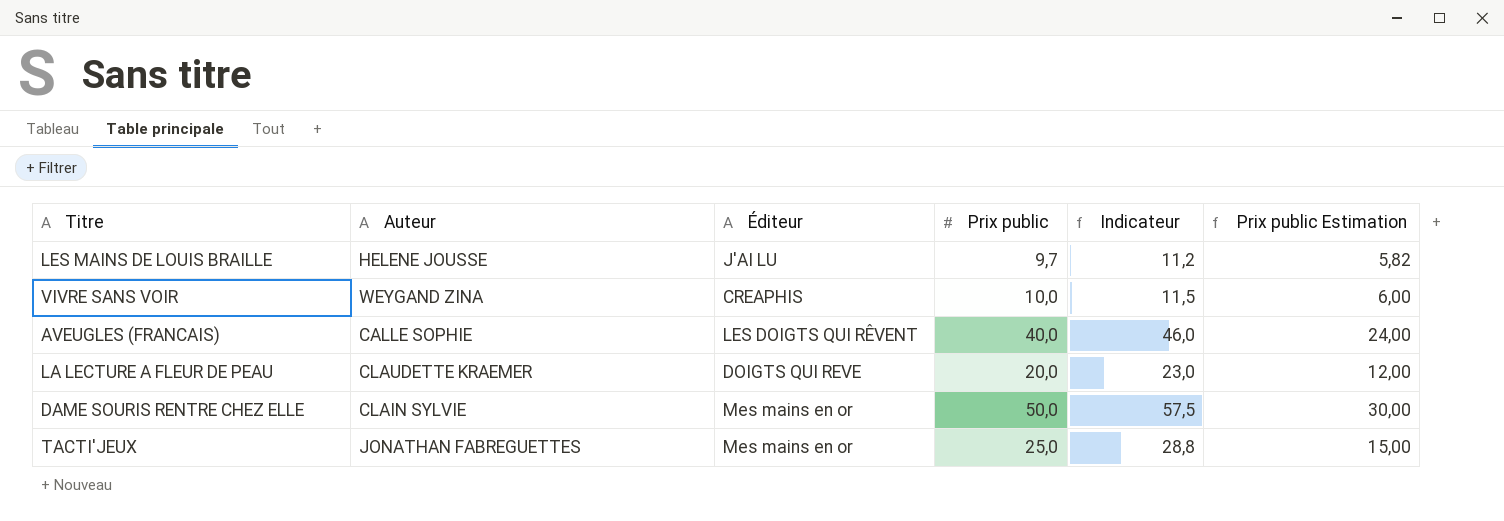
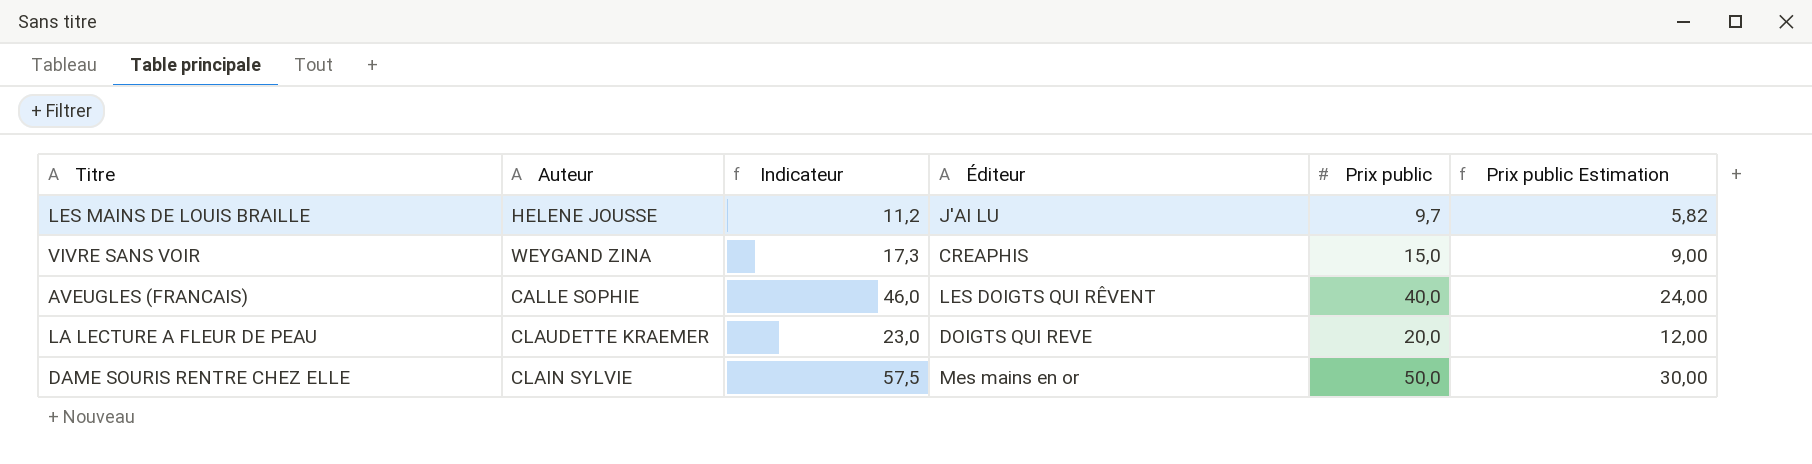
column Indicateur | position: 5 -> 3
row TACTI'JEUX: JONATHAN FABREGUETTES | Mes mains en or | 25,0 | 28,8 | 15,00 -> none
VIVRE SANS VOIR | Indicateur: 11,5 -> 17,3
VIVRE SANS VOIR | Prix public: 10,0 -> 15,0
VIVRE SANS VOIR | Prix public Estimation: 6,00 -> 9,00

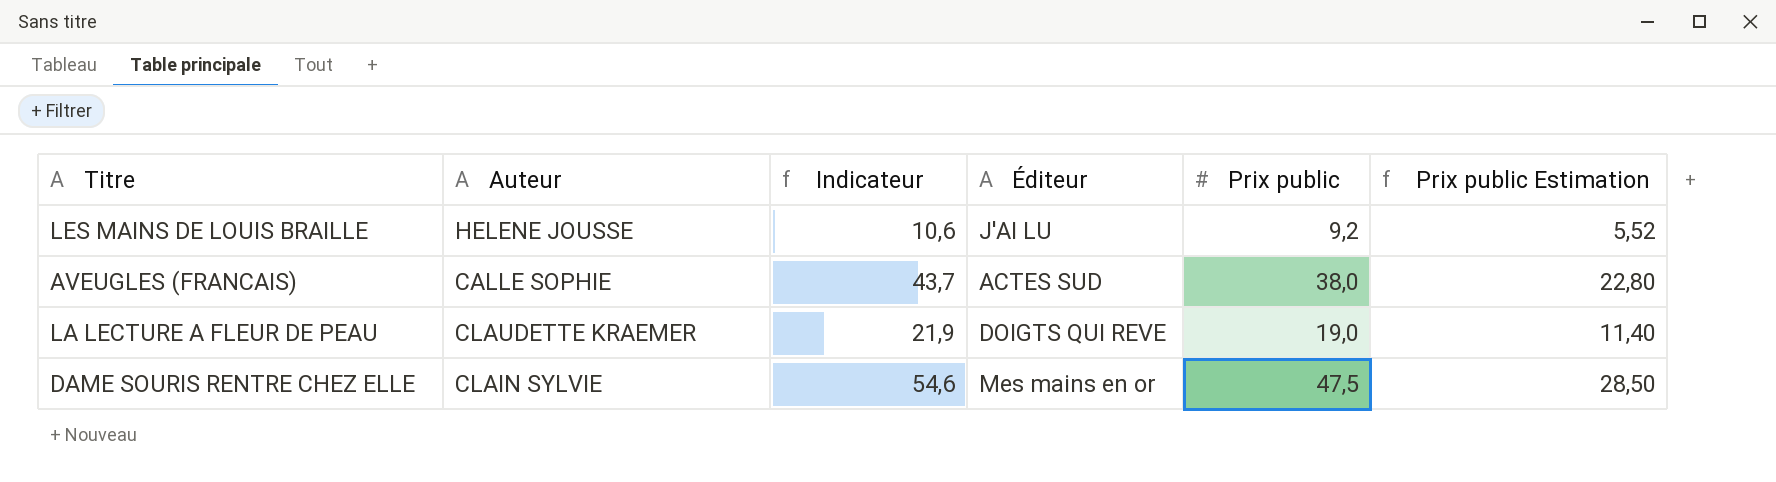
row VIVRE SANS VOIR: WEYGAND ZINA | 17,3 | CREAPHIS | 15,0 | 9,00 -> none
LES MAINS DE LOUIS BRAILLE | Indicateur: 11,2 -> 10,6
LES MAINS DE LOUIS BRAILLE | Prix public: 9,7 -> 9,2
LES MAINS DE LOUIS BRAILLE | Prix public Estimation: 5,82 -> 5,52
AVEUGLES (FRANCAIS) | Indicateur: 46,0 -> 43,7
AVEUGLES (FRANCAIS) | Éditeur: LES DOIGTS QUI RÊVENT -> ACTES SUD
AVEUGLES (FRANCAIS) | Prix public: 40,0 -> 38,0
AVEUGLES (FRANCAIS) | Prix public Estimation: 24,00 -> 22,80
LA LECTURE A FLEUR DE PEAU | Indicateur: 23,0 -> 21,9
LA LECTURE A FLEUR DE PEAU | Prix public: 20,0 -> 19,0
LA LECTURE A FLEUR DE PEAU | Prix public Estimation: 12,00 -> 11,40
DAME SOURIS RENTRE CHEZ ELLE | Indicateur: 57,5 -> 54,6
DAME SOURIS RENTRE CHEZ ELLE | Prix public: 50,0 -> 47,5
DAME SOURIS RENTRE CHEZ ELLE | Prix public Estimation: 30,00 -> 28,50

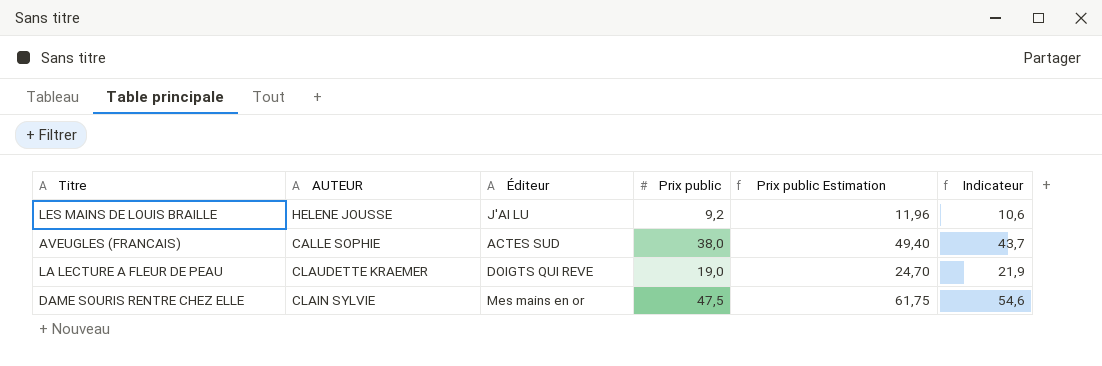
column name: Auteur -> AUTEUR
column Prix public Estimation | formula: [Prix public] * 0,6 -> [Prix public] * 1,3
column Indicateur | position: 3 -> 6

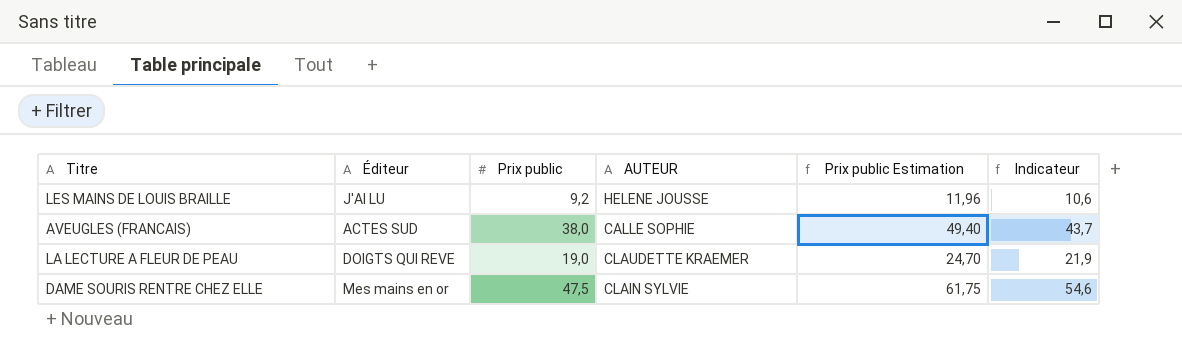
column AUTEUR | position: 2 -> 4

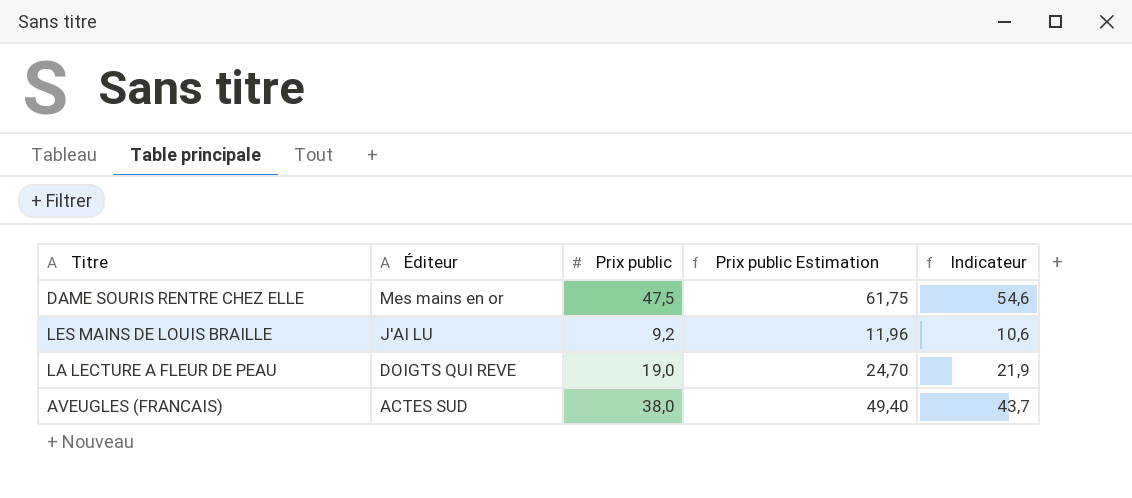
row order: none -> Éditeur descending
column AUTEUR | position: 4 -> none

